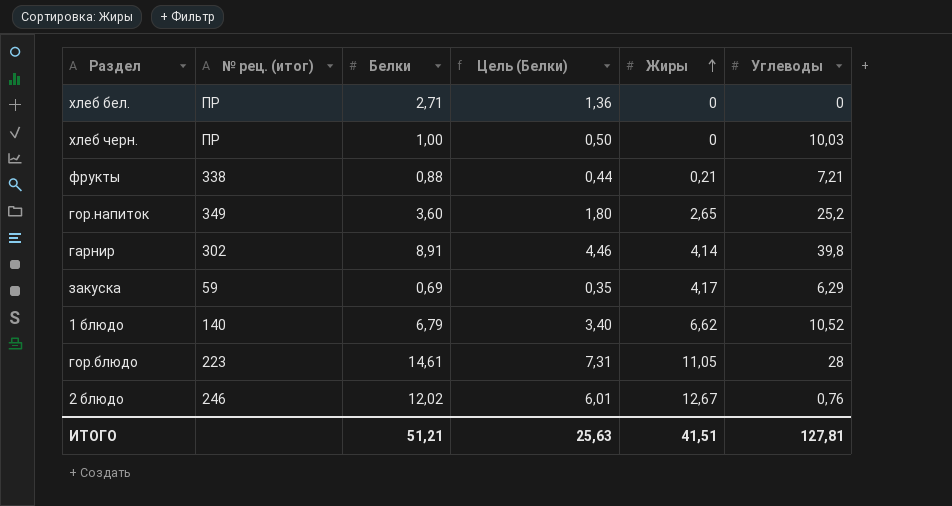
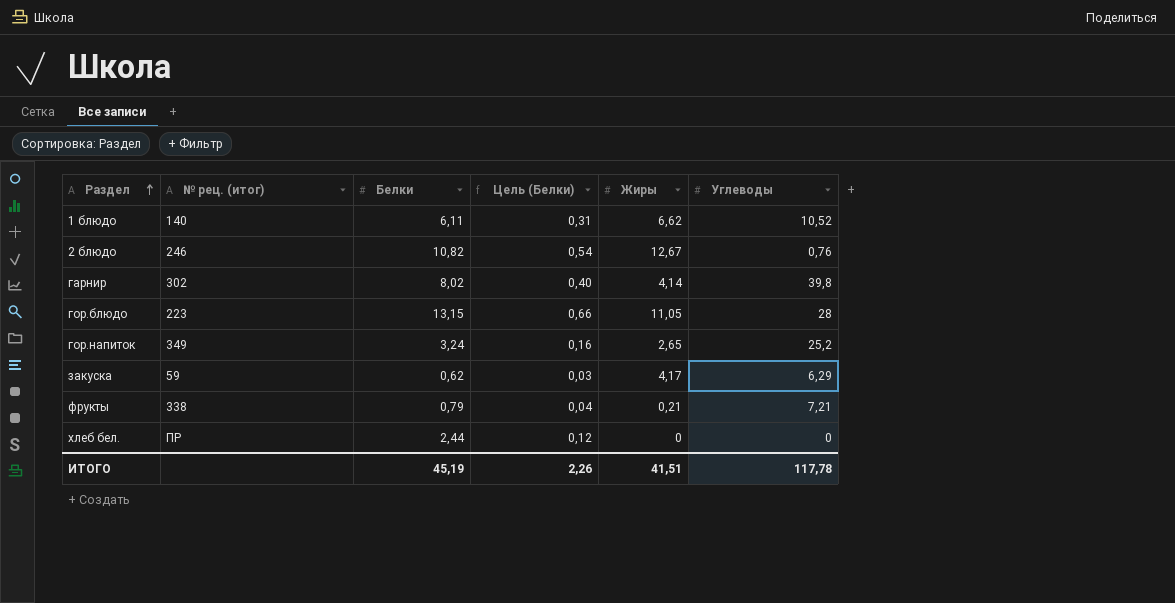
row order: Жиры ascending -> Раздел ascending
column Цель (Белки) | formula: [Белки] * 0,5 -> [Белки] * 0,05
row хлеб черн.: ПР | 1,00 | 0,50 | 0 | 10,03 -> none
1 блюдо | Белки: 6,79 -> 6,11
2 блюдо | Белки: 12,02 -> 10,82
гарнир | Белки: 8,91 -> 8,02
гор.блюдо | Белки: 14,61 -> 13,15
гор.напиток | Белки: 3,60 -> 3,24
закуска | Белки: 0,69 -> 0,62
фрукты | Белки: 0,88 -> 0,79
хлеб бел. | Белки: 2,71 -> 2,44
ИТОГО | Белки: 51,21 -> 45,19
ИТОГО | Цель (Белки): 25,63 -> 2,26
ИТОГО | Углеводы: 127,81 -> 117,78

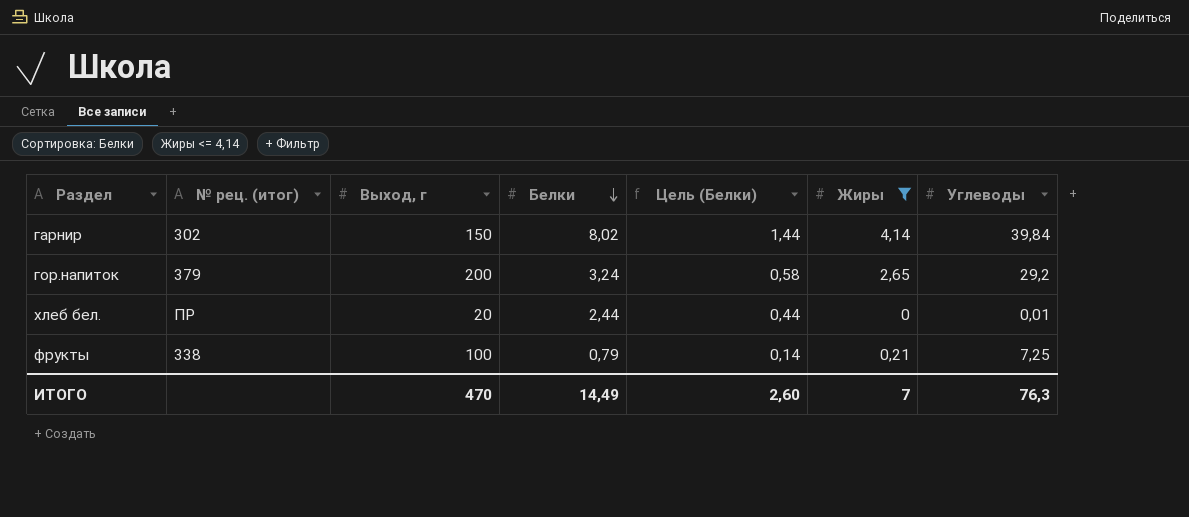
filter: none -> Жиры <= 4,14
row order: Раздел ascending -> Белки descending
column Выход, г | position: none -> 3
column Цель (Белки) | formula: [Белки] * 0,05 -> [Белки] * 0,18
гарнир | Углеводы: 39,8 -> 39,84
гор.напиток | № рец. (итог): 349 -> 379
гор.напиток | Углеводы: 25,2 -> 29,2
хлеб бел. | Углеводы: 0 -> 0,01
фрукты | Углеводы: 7,21 -> 7,25
ИТОГО | Белки: 45,19 -> 14,49
ИТОГО | Цель (Белки): 2,26 -> 2,60
ИТОГО | Жиры: 41,51 -> 7
ИТОГО | Углеводы: 117,78 -> 76,3

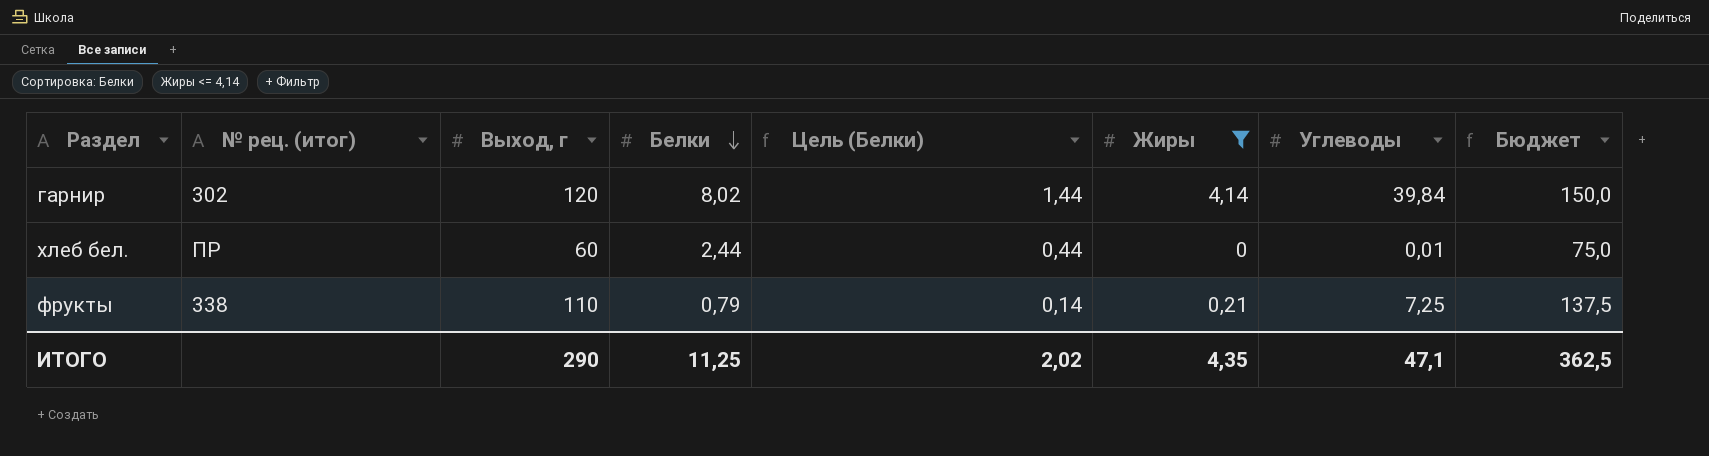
column Бюджет | formula: none -> [Выход, г] * 1,25
row гор.напиток: 379 | 200 | 3,24 | 0,58 | 2,65 | 29,2 -> none
гарнир | Выход, г: 150 -> 120
хлеб бел. | Выход, г: 20 -> 60
фрукты | Выход, г: 100 -> 110
ИТОГО | Выход, г: 470 -> 290
ИТОГО | Белки: 14,49 -> 11,25
ИТОГО | Цель (Белки): 2,60 -> 2,02
ИТОГО | Жиры: 7 -> 4,35
ИТОГО | Углеводы: 76,3 -> 47,1

